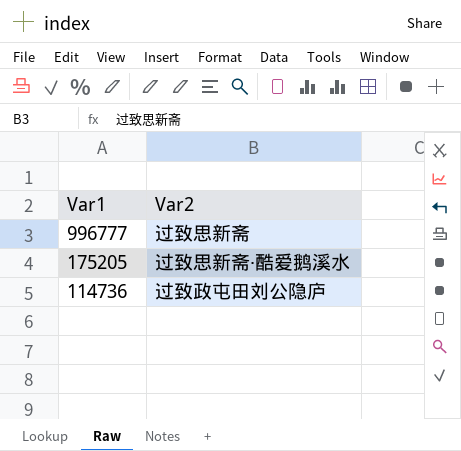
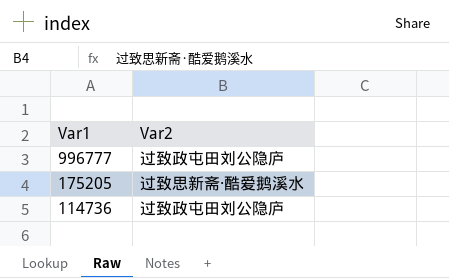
996777 | Var2: 过致思新斋 -> 过致政屯田刘公隐庐

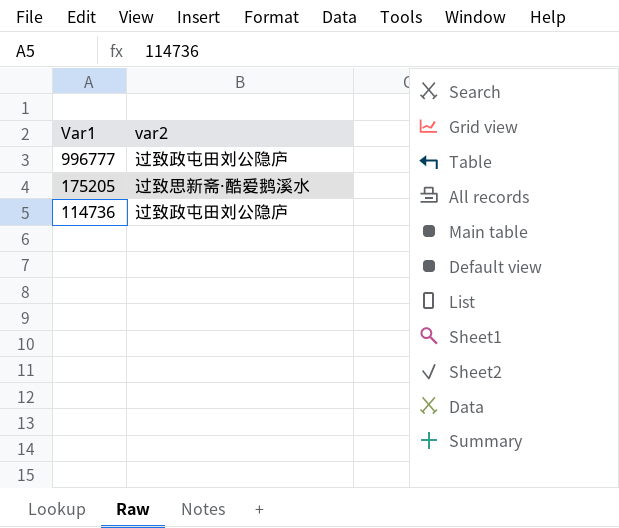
column name: Var2 -> var2

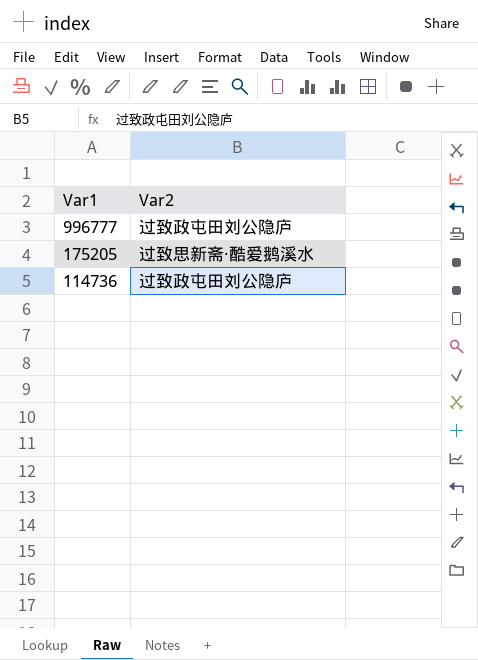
column name: var2 -> Var2

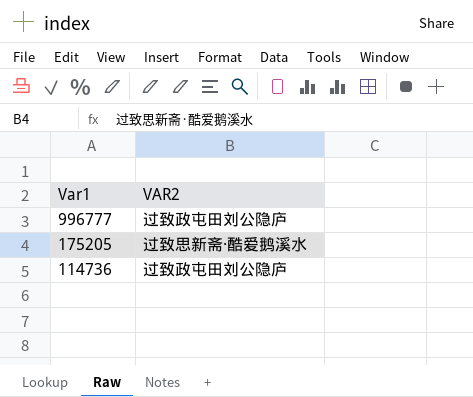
column name: Var2 -> VAR2

